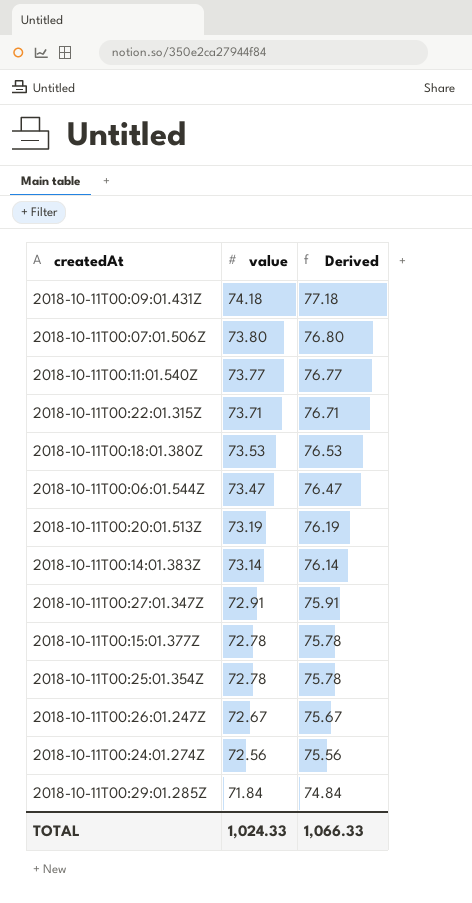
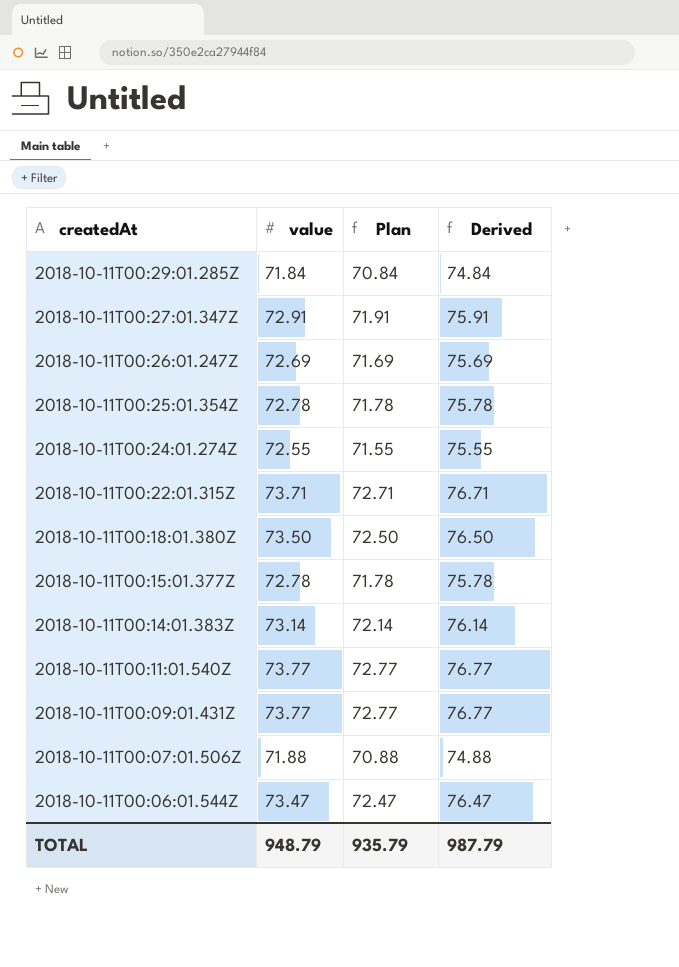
row order: value descending -> createdAt descending
column Plan | formula: none -> [value] - 1
row 2018-10-11T00:20:01.513Z: 73.19 | 76.19 -> none
2018-10-11T00:26:01.247Z | value: 72.67 -> 72.69
2018-10-11T00:26:01.247Z | Derived: 75.67 -> 75.69
2018-10-11T00:24:01.274Z | value: 72.56 -> 72.55
2018-10-11T00:24:01.274Z | Derived: 75.56 -> 75.55
2018-10-11T00:18:01.380Z | value: 73.53 -> 73.50
2018-10-11T00:18:01.380Z | Derived: 76.53 -> 76.50
2018-10-11T00:09:01.431Z | value: 74.18 -> 73.77
2018-10-11T00:09:01.431Z | Derived: 77.18 -> 76.77
2018-10-11T00:07:01.506Z | value: 73.80 -> 71.88
2018-10-11T00:07:01.506Z | Derived: 76.80 -> 74.88
TOTAL | value: 1,024.33 -> 948.79
TOTAL | Derived: 1,066.33 -> 987.79

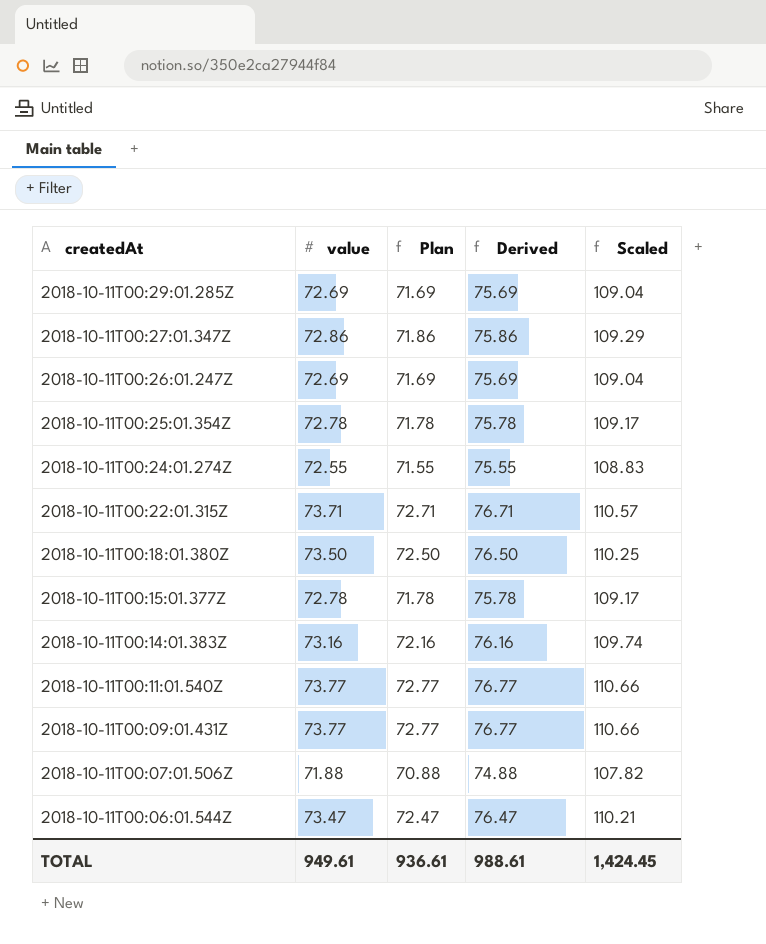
column Scaled | formula: none -> [value] * 1.5
2018-10-11T00:29:01.285Z | value: 71.84 -> 72.69
2018-10-11T00:29:01.285Z | Plan: 70.84 -> 71.69
2018-10-11T00:29:01.285Z | Derived: 74.84 -> 75.69
2018-10-11T00:27:01.347Z | value: 72.91 -> 72.86
2018-10-11T00:27:01.347Z | Plan: 71.91 -> 71.86
2018-10-11T00:27:01.347Z | Derived: 75.91 -> 75.86
2018-10-11T00:14:01.383Z | value: 73.14 -> 73.16
2018-10-11T00:14:01.383Z | Plan: 72.14 -> 72.16
2018-10-11T00:14:01.383Z | Derived: 76.14 -> 76.16
TOTAL | value: 948.79 -> 949.61
TOTAL | Plan: 935.79 -> 936.61
TOTAL | Derived: 987.79 -> 988.61

